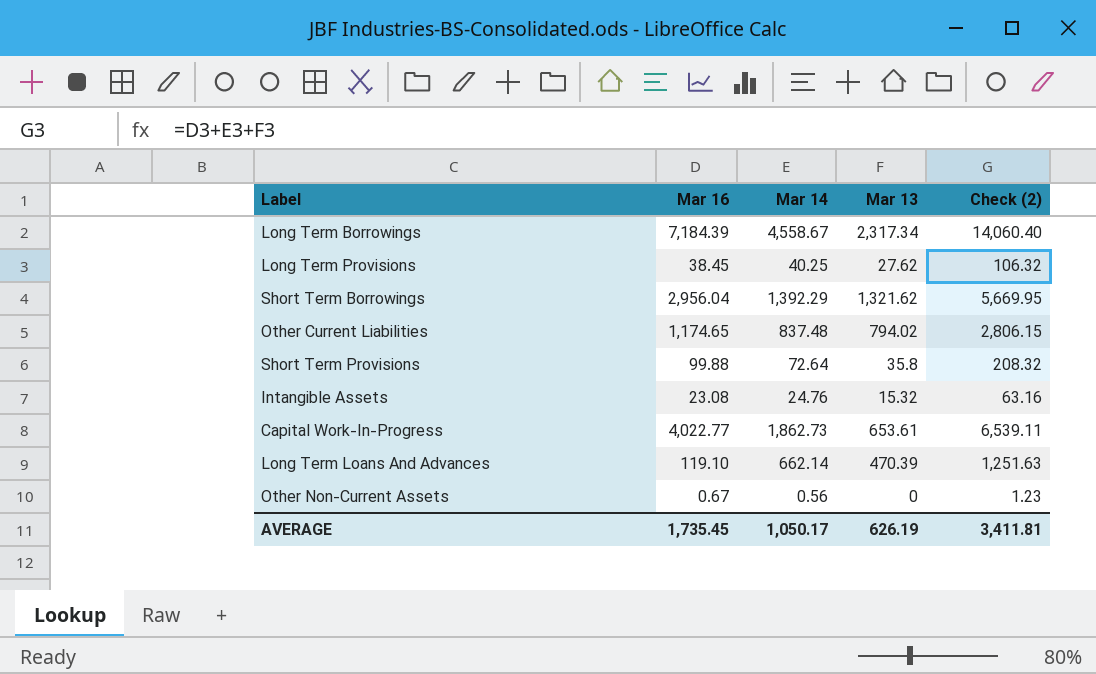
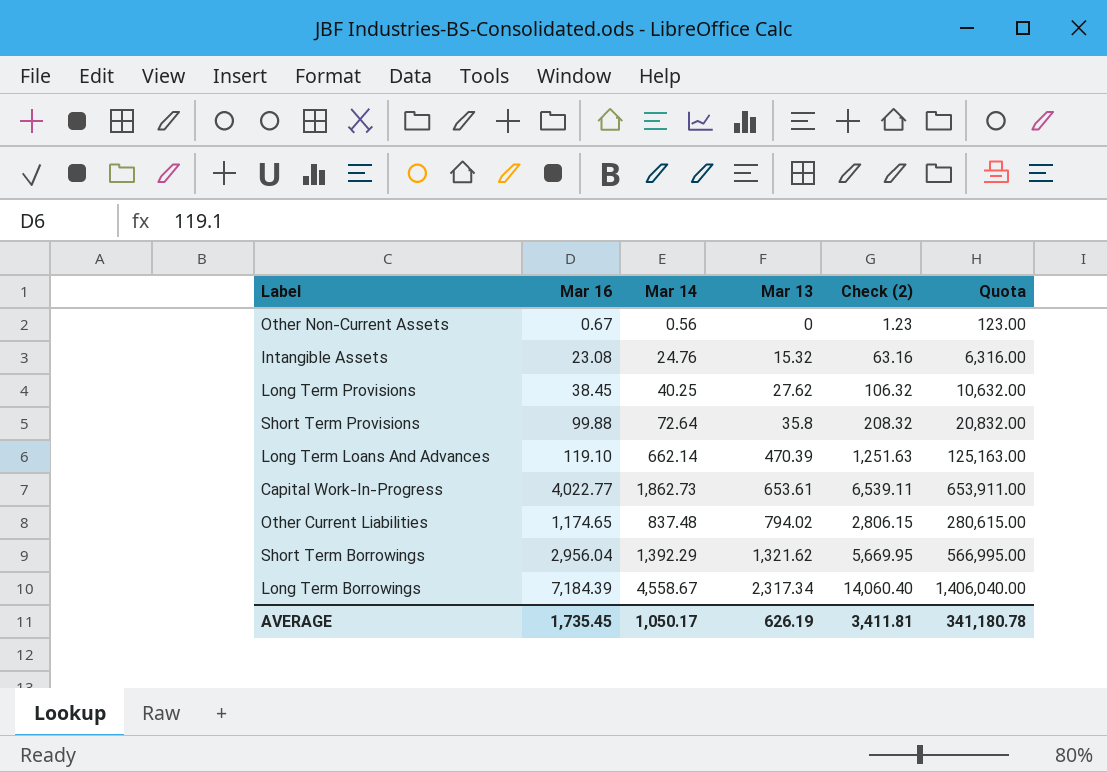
row order: none -> Mar 13 ascending
column Quota | formula: none -> [Check (2)] * 100

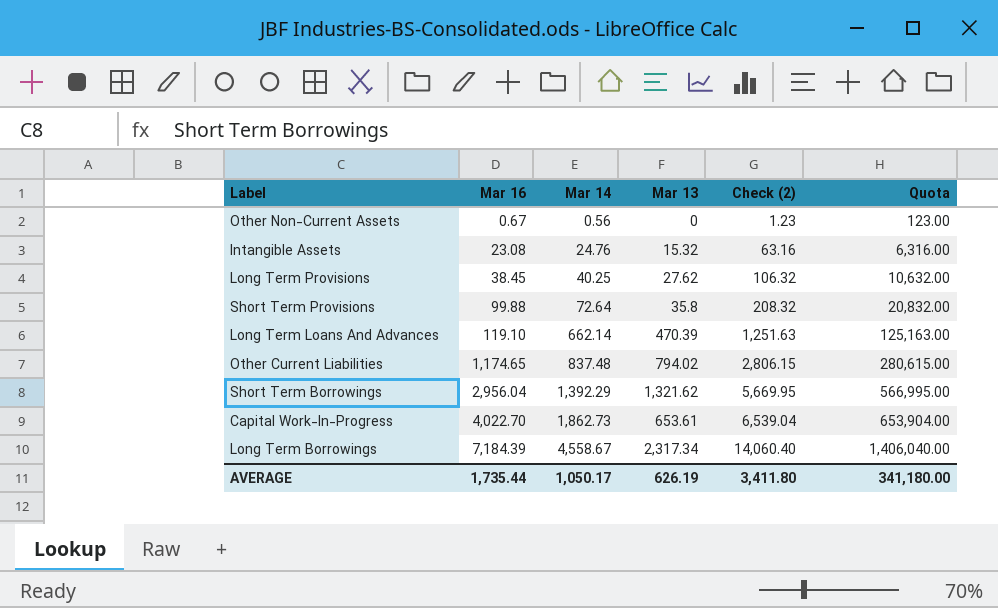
row order: Mar 13 ascending -> Mar 16 ascending
Capital Work-In-Progress | Mar 16: 4,022.77 -> 4,022.70
Capital Work-In-Progress | Check (2): 6,539.11 -> 6,539.04
Capital Work-In-Progress | Quota: 653,911.00 -> 653,904.00
AVERAGE | Mar 16: 1,735.45 -> 1,735.44
AVERAGE | Check (2): 3,411.81 -> 3,411.80
AVERAGE | Quota: 341,180.78 -> 341,180.00

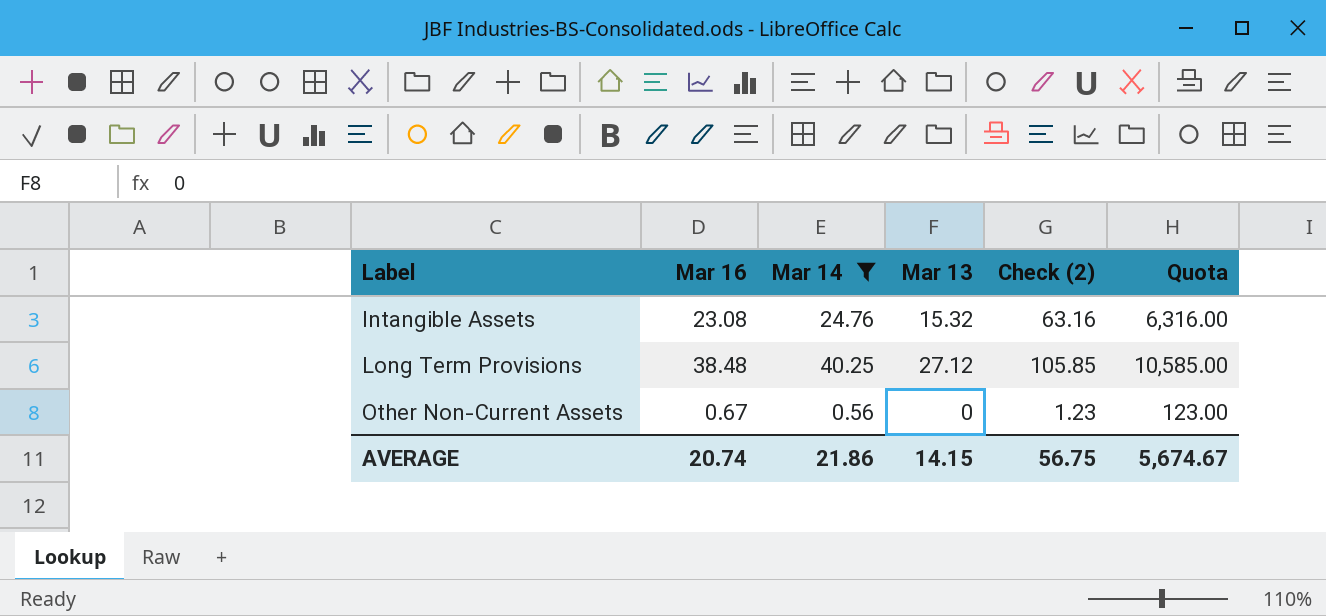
filter: none -> Mar 14 <= 40.25
row order: Mar 16 ascending -> Label ascending
Long Term Provisions | Mar 16: 38.45 -> 38.48
Long Term Provisions | Mar 13: 27.62 -> 27.12
Long Term Provisions | Check (2): 106.32 -> 105.85
Long Term Provisions | Quota: 10,632.00 -> 10,585.00
AVERAGE | Mar 16: 1,735.44 -> 20.74
AVERAGE | Mar 14: 1,050.17 -> 21.86
AVERAGE | Mar 13: 626.19 -> 14.15
AVERAGE | Check (2): 3,411.80 -> 56.75
AVERAGE | Quota: 341,180.00 -> 5,674.67

